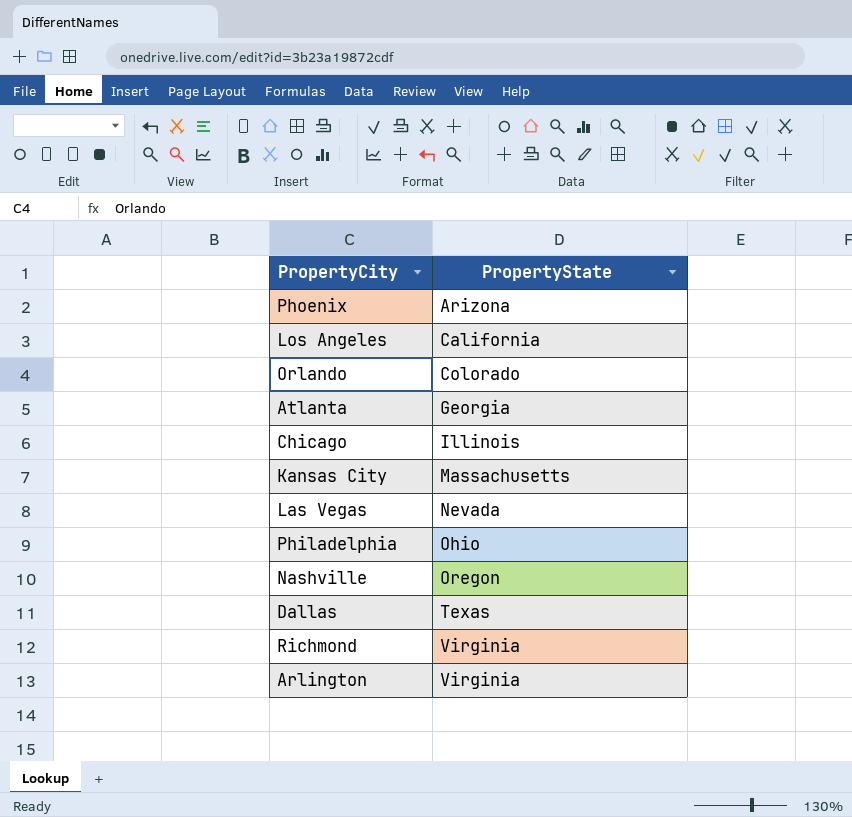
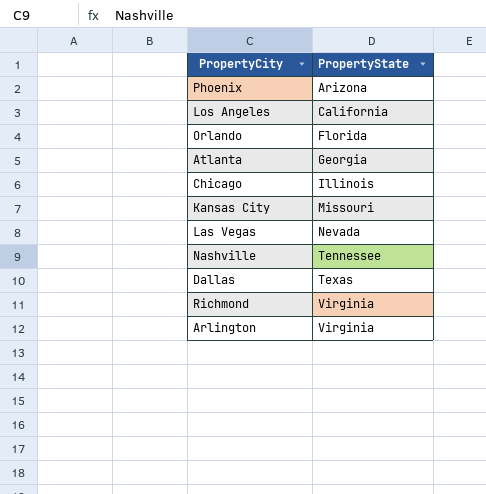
row Philadelphia: Ohio -> none
Orlando | PropertyState: Colorado -> Florida
Kansas City | PropertyState: Massachusetts -> Missouri
Nashville | PropertyState: Oregon -> Tennessee

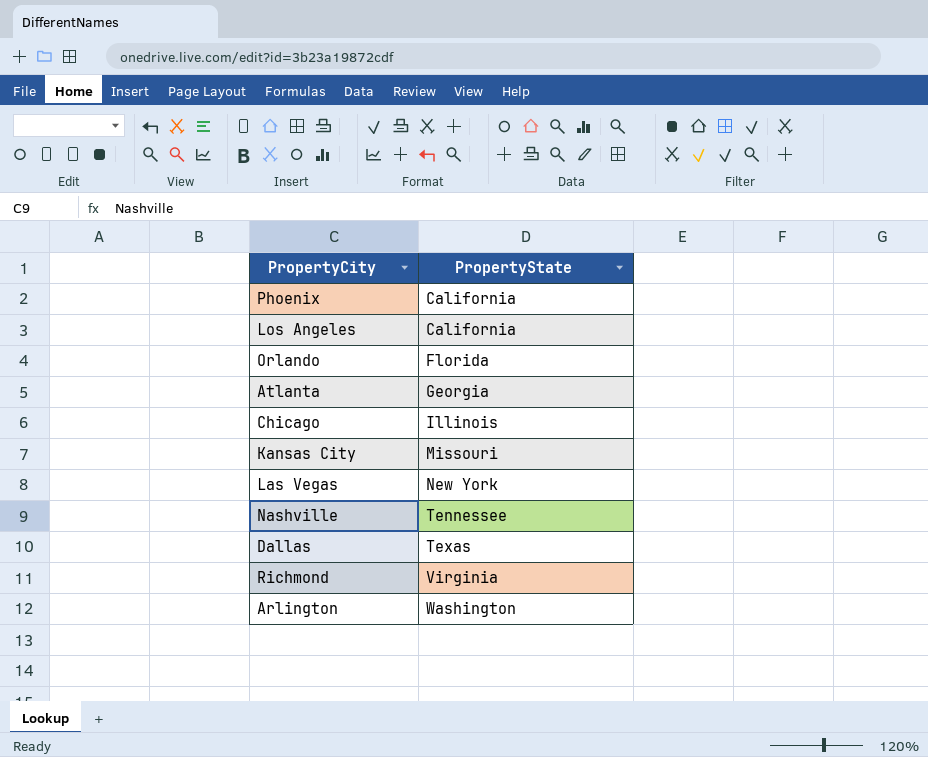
Phoenix | PropertyState: Arizona -> California
Las Vegas | PropertyState: Nevada -> New York
Arlington | PropertyState: Virginia -> Washington

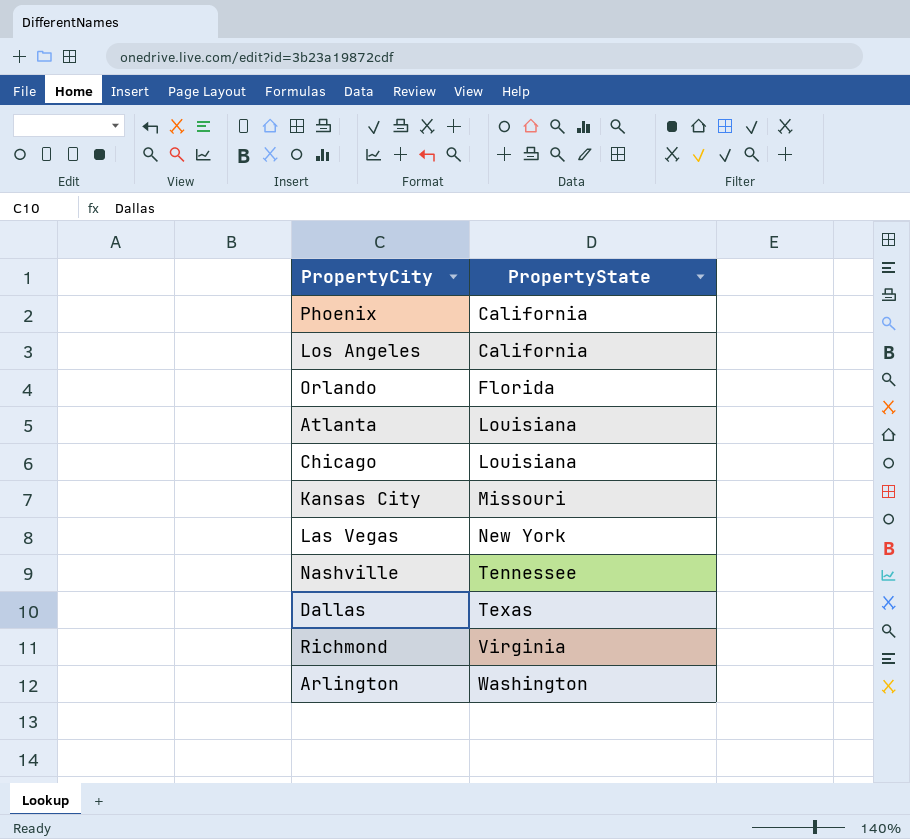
Atlanta | PropertyState: Georgia -> Louisiana
Chicago | PropertyState: Illinois -> Louisiana

